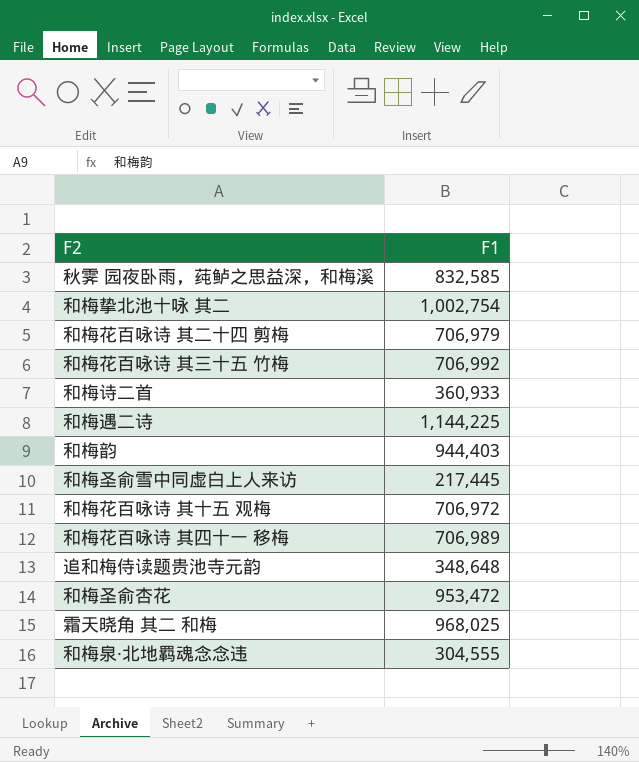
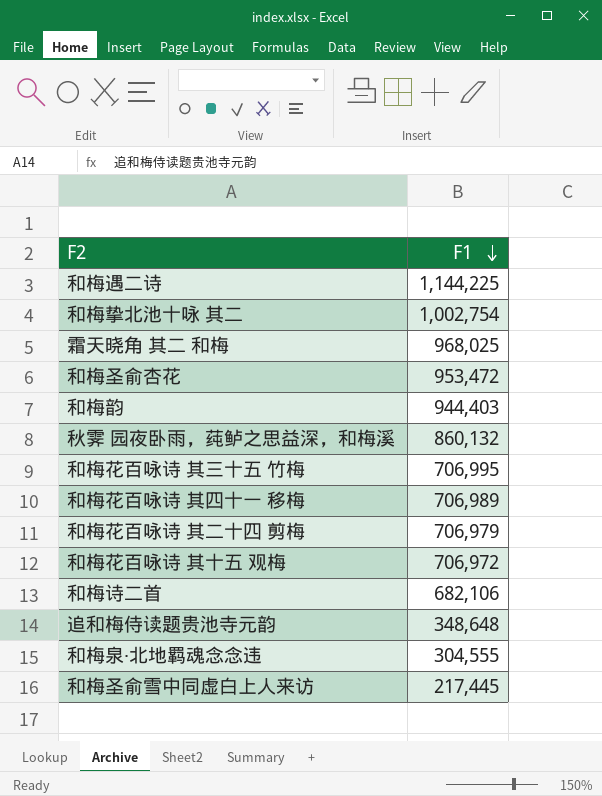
row order: none -> F1 descending
秋霁 园夜卧雨，莼鲈之思益深，和梅溪 | F1: 832,585 -> 860,132
和梅花百咏诗 其三十五 竹梅 | F1: 706,992 -> 706,995
和梅诗二首 | F1: 360,933 -> 682,106

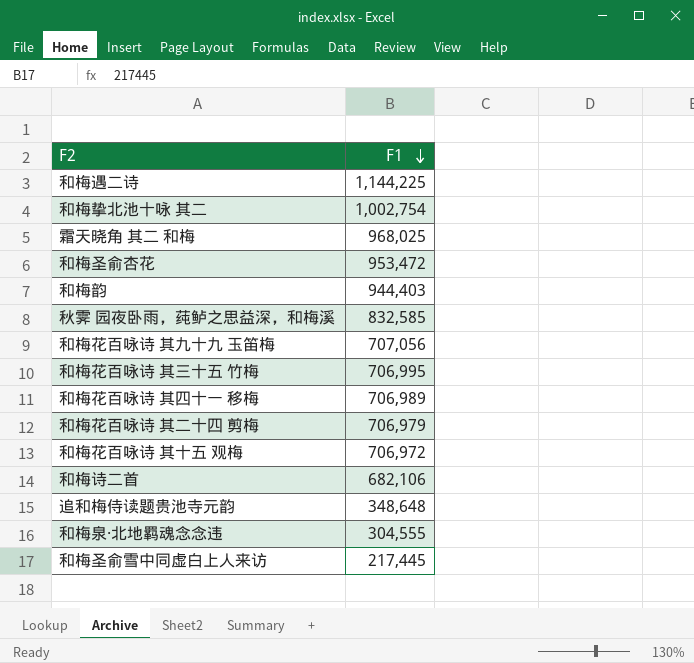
秋霁 园夜卧雨，莼鲈之思益深，和梅溪 | F1: 860,132 -> 832,585
row 和梅花百咏诗 其九十九 玉笛梅: none -> 707,056

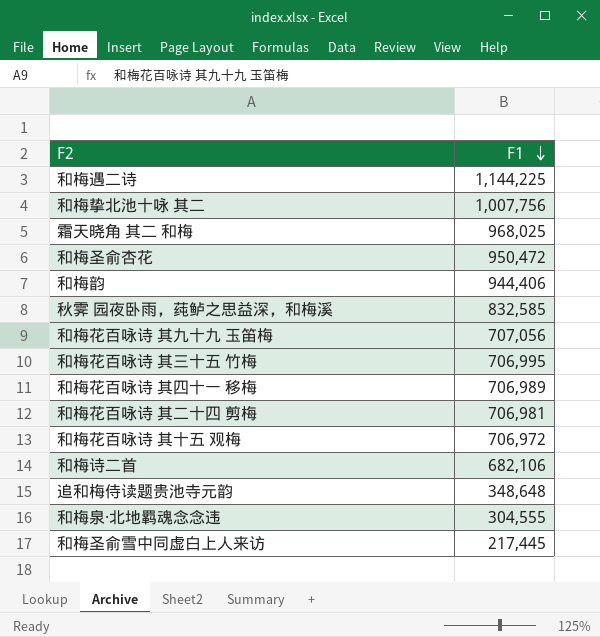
和梅挚北池十咏 其二 | F1: 1,002,754 -> 1,007,756
和梅圣俞杏花 | F1: 953,472 -> 950,472
和梅韵 | F1: 944,403 -> 944,406
和梅花百咏诗 其二十四 剪梅 | F1: 706,979 -> 706,981

